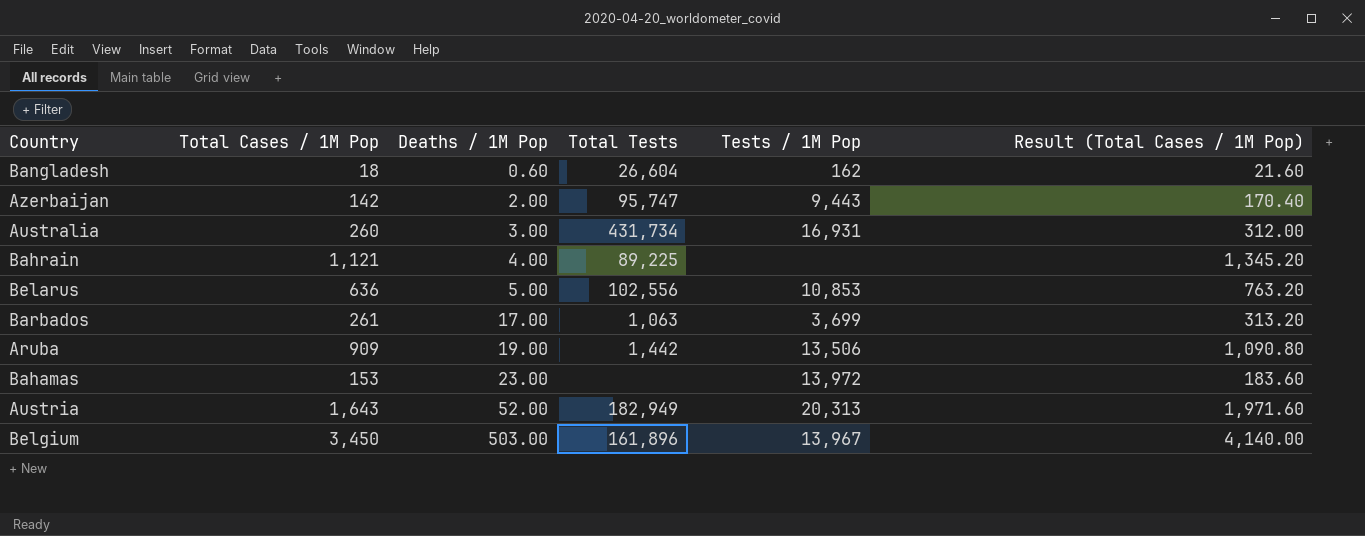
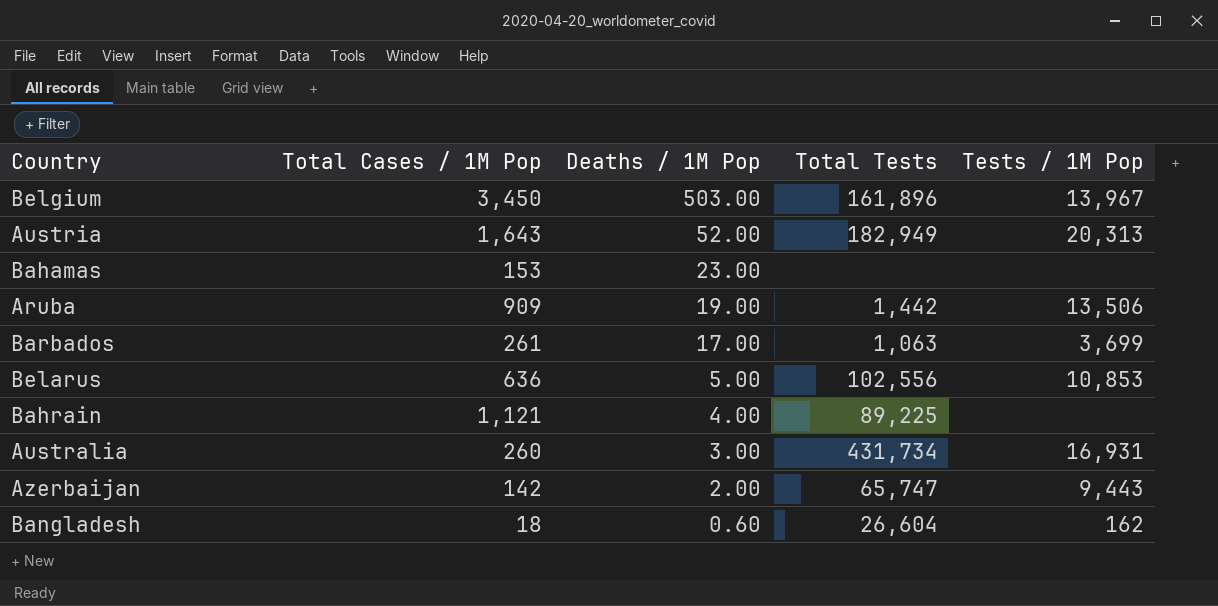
row order: Deaths / 1M Pop ascending -> Deaths / 1M Pop descending
column Result (Total Cases / 1M Pop) | formula: [Total Cases / 1M Pop] * 1.2 -> none
Bahamas | Tests / 1M Pop: 13,972 -> none
Azerbaijan | Total Tests: 95,747 -> 65,747

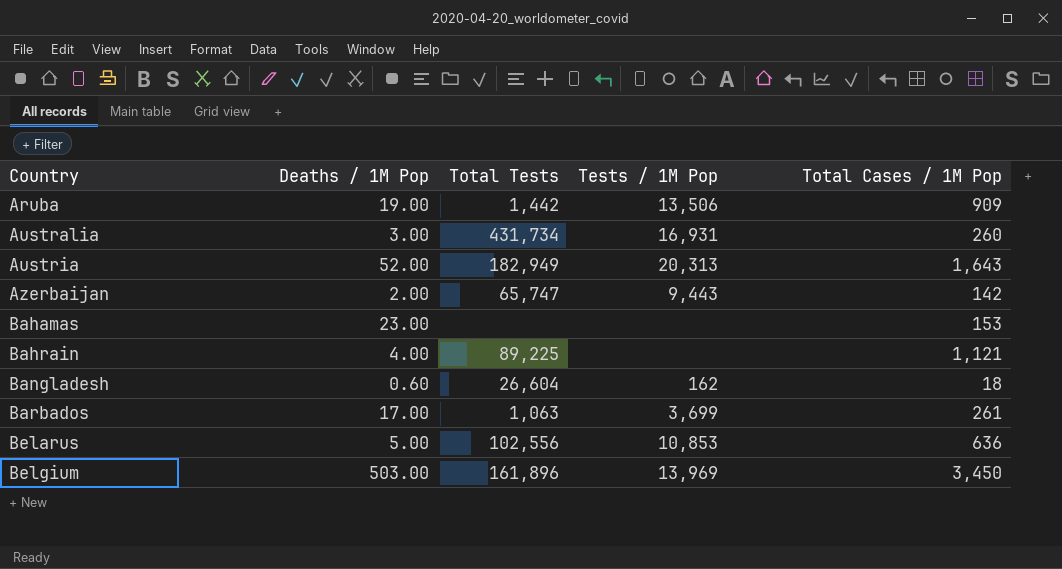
row order: Deaths / 1M Pop descending -> Country ascending
column Total Cases / 1M Pop | position: 2 -> 5
Belgium | Tests / 1M Pop: 13,967 -> 13,969

